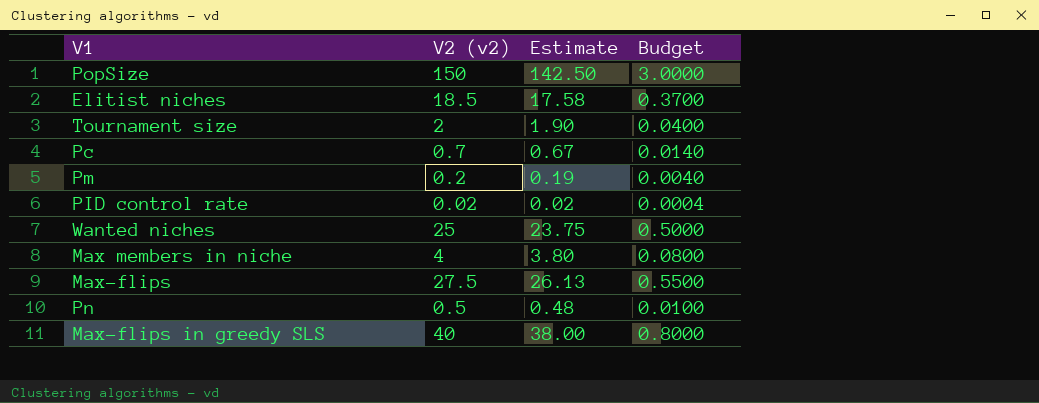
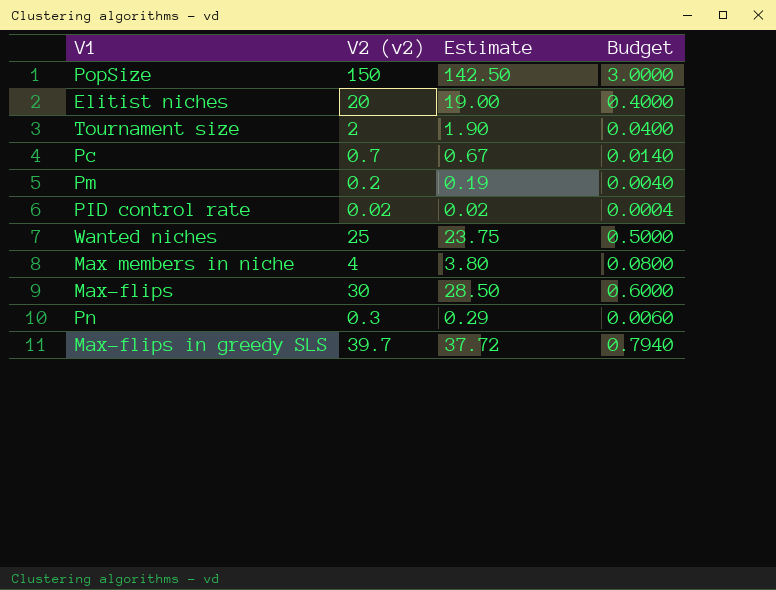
Elitist niches | V2 (v2): 18.5 -> 20
Elitist niches | Estimate: 17.58 -> 19.00
Elitist niches | Budget: 0.3700 -> 0.4000
Max-flips | V2 (v2): 27.5 -> 30
Max-flips | Estimate: 26.13 -> 28.50
Max-flips | Budget: 0.5500 -> 0.6000
Pn | V2 (v2): 0.5 -> 0.3
Pn | Estimate: 0.48 -> 0.29
Pn | Budget: 0.0100 -> 0.0060
Max-flips in greedy SLS | V2 (v2): 40 -> 39.7
Max-flips in greedy SLS | Estimate: 38.00 -> 37.72
Max-flips in greedy SLS | Budget: 0.8000 -> 0.7940

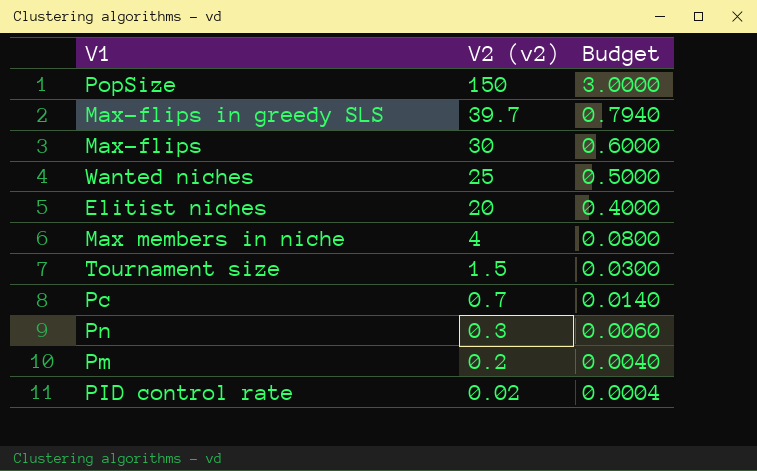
row order: none -> V2 (v2) descending
column Estimate | formula: [V2 (v2)] * 0.95 -> none
Tournament size | V2 (v2): 2 -> 1.5
Tournament size | Budget: 0.0400 -> 0.0300

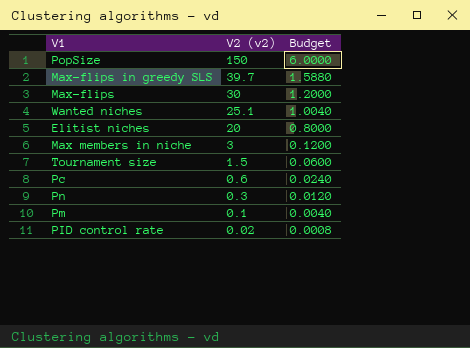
column Budget | formula: [V2 (v2)] * 0.02 -> [V2 (v2)] * 0.04
Wanted niches | V2 (v2): 25 -> 25.1
Max members in niche | V2 (v2): 4 -> 3
Pc | V2 (v2): 0.7 -> 0.6
Pm | V2 (v2): 0.2 -> 0.1

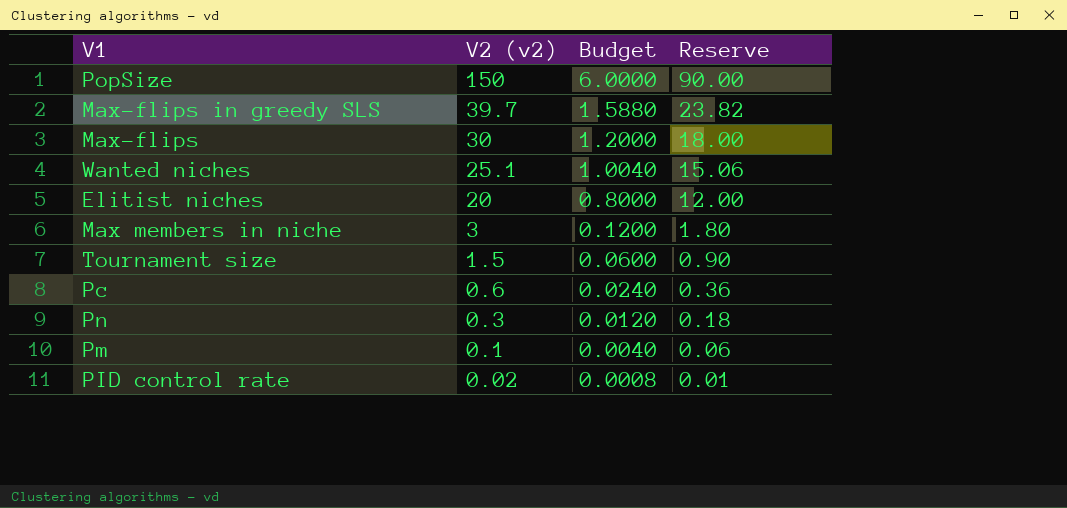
column Reserve | formula: none -> [V2 (v2)] * 0.6

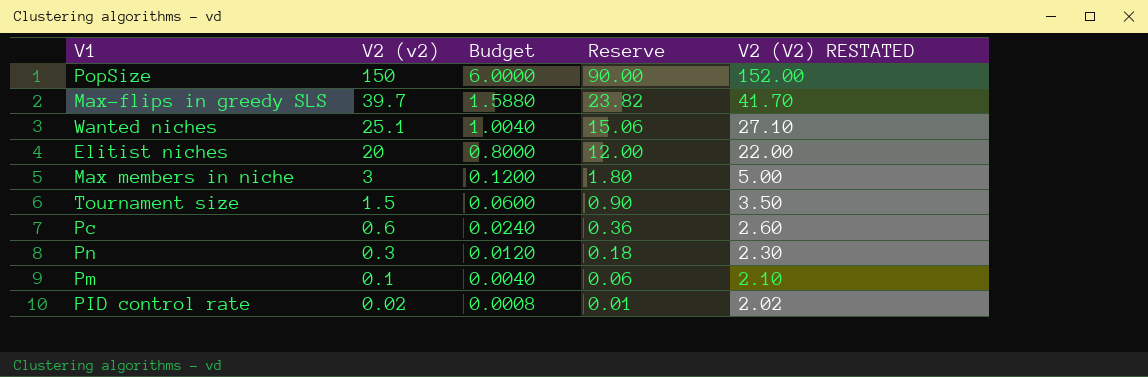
column V2 (V2) RESTATED | formula: none -> [V2 (v2)] + 2
row Max-flips: 30 | 1.2000 | 18.00 -> none

